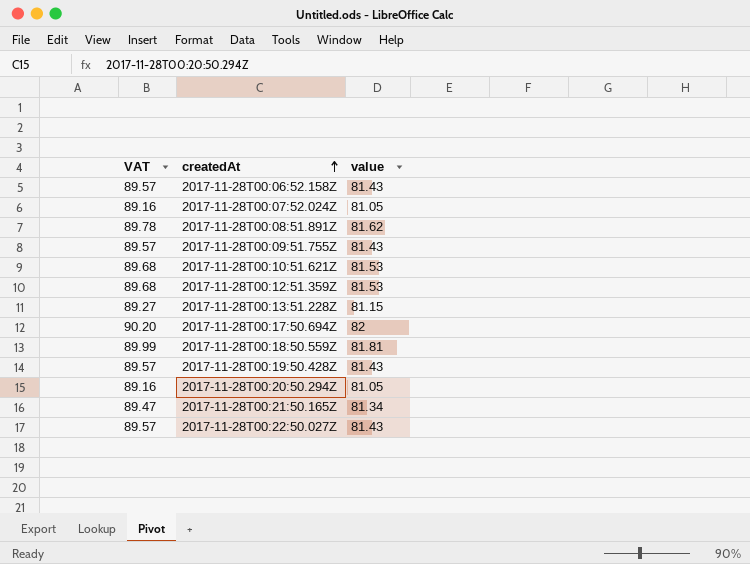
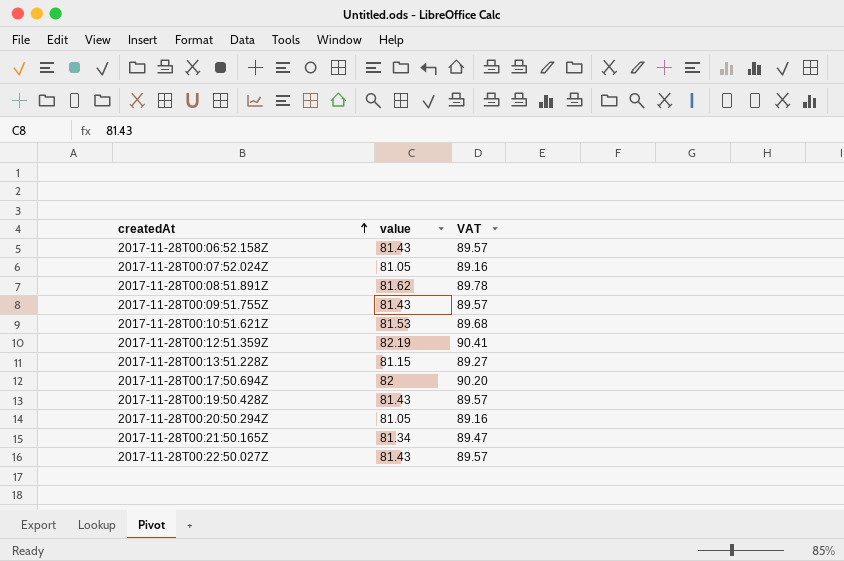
column VAT | position: 1 -> 3
row 2017-11-28T00:18:50.559Z: 89.99 | 81.81 -> none
2017-11-28T00:12:51.359Z | value: 81.53 -> 82.19
2017-11-28T00:12:51.359Z | VAT: 89.68 -> 90.41

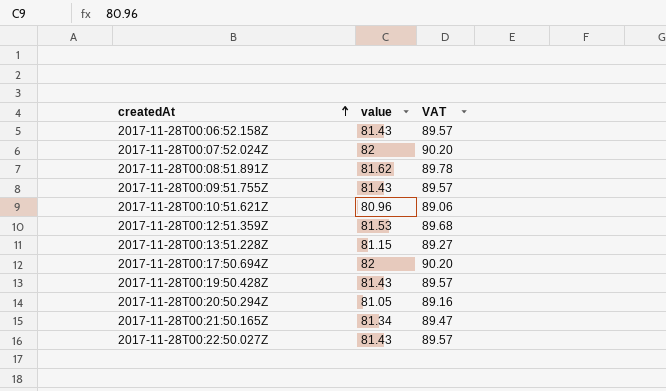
2017-11-28T00:07:52.024Z | value: 81.05 -> 82
2017-11-28T00:07:52.024Z | VAT: 89.16 -> 90.20
2017-11-28T00:10:51.621Z | value: 81.53 -> 80.96
2017-11-28T00:10:51.621Z | VAT: 89.68 -> 89.06
2017-11-28T00:12:51.359Z | value: 82.19 -> 81.53
2017-11-28T00:12:51.359Z | VAT: 90.41 -> 89.68

